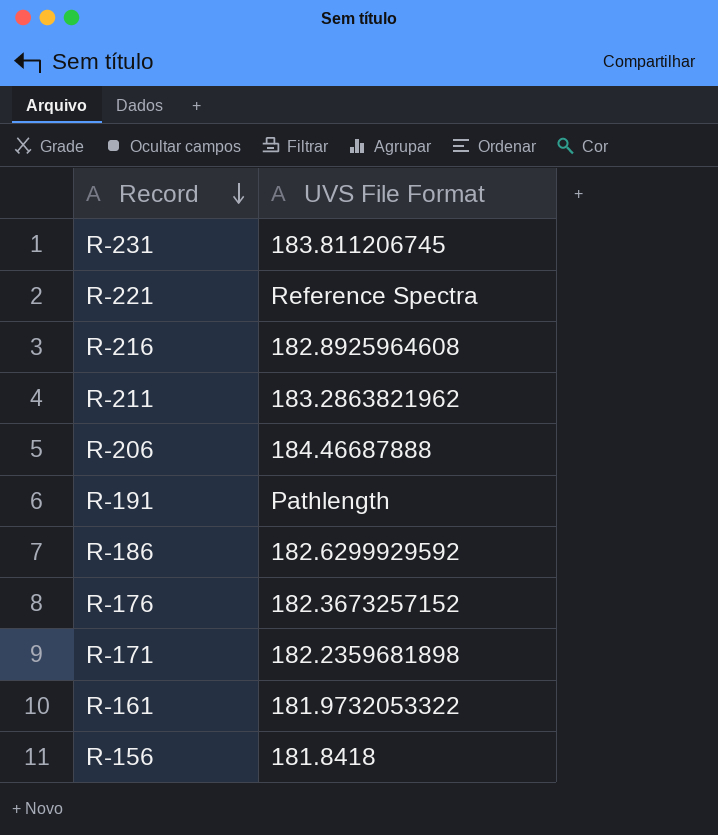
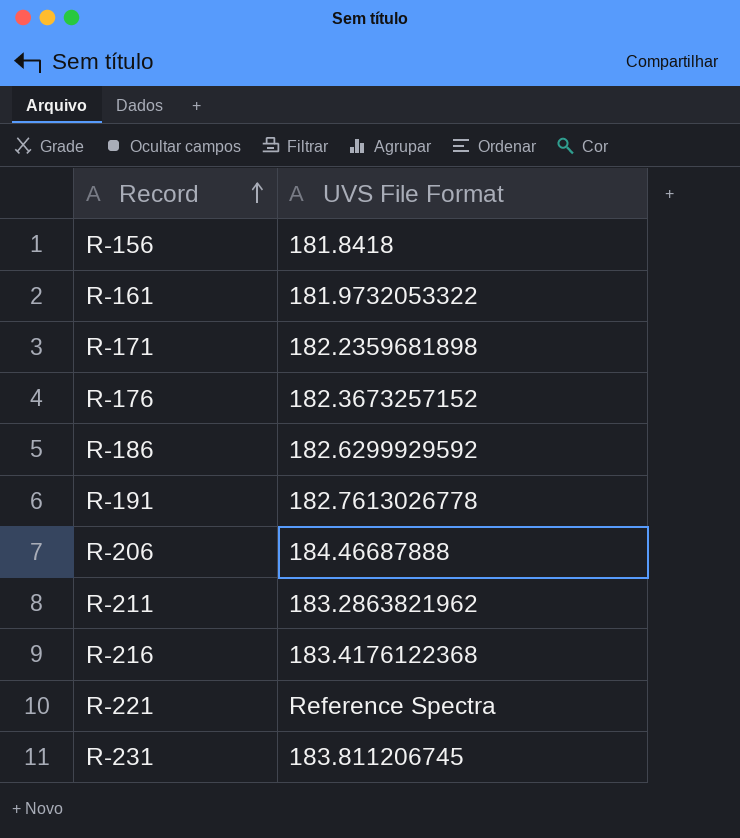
row order: Record descending -> Record ascending
R-191 | UVS File Format: Pathlength -> 182.7613026778
R-216 | UVS File Format: 182.8925964608 -> 183.4176122368

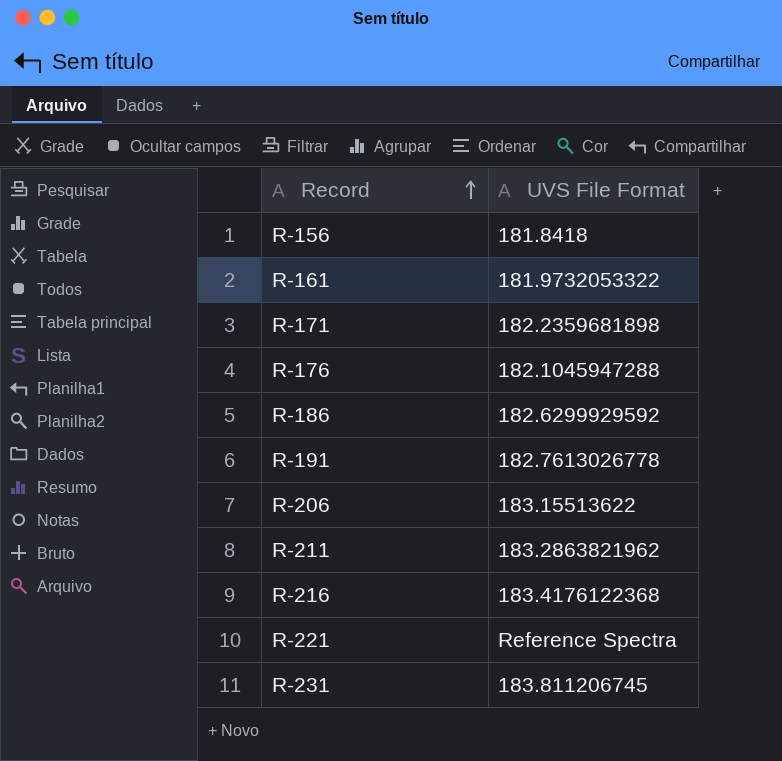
R-176 | UVS File Format: 182.3673257152 -> 182.1045947288
R-206 | UVS File Format: 184.46687888 -> 183.15513622

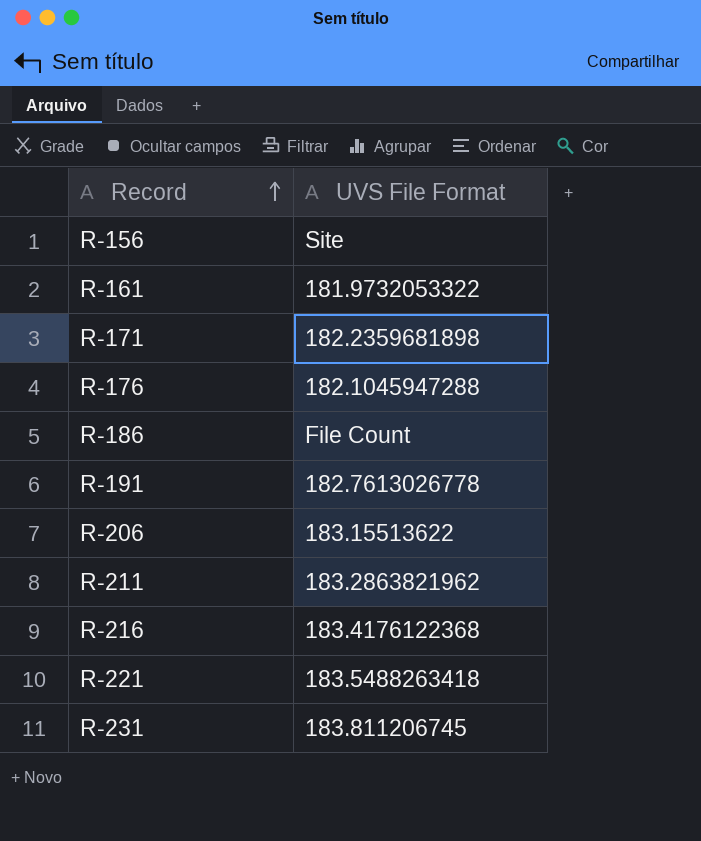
R-156 | UVS File Format: 181.8418 -> Site
R-186 | UVS File Format: 182.6299929592 -> File Count
R-221 | UVS File Format: Reference Spectra -> 183.5488263418

